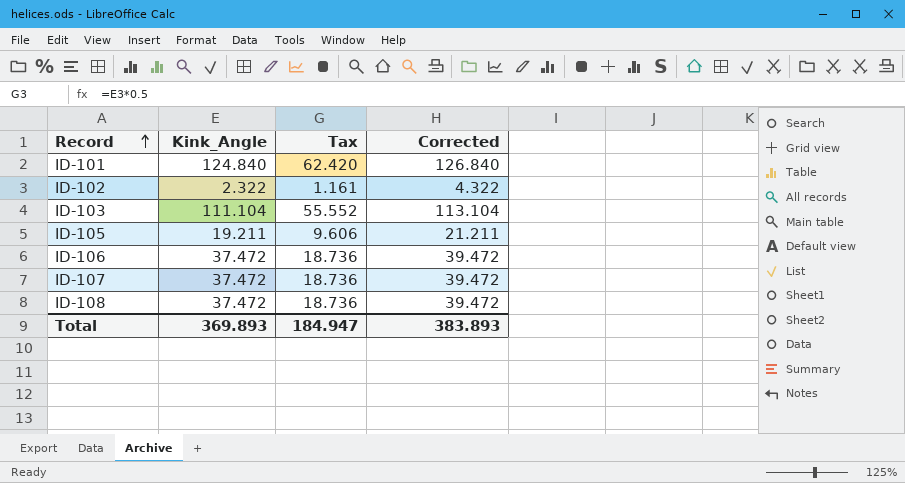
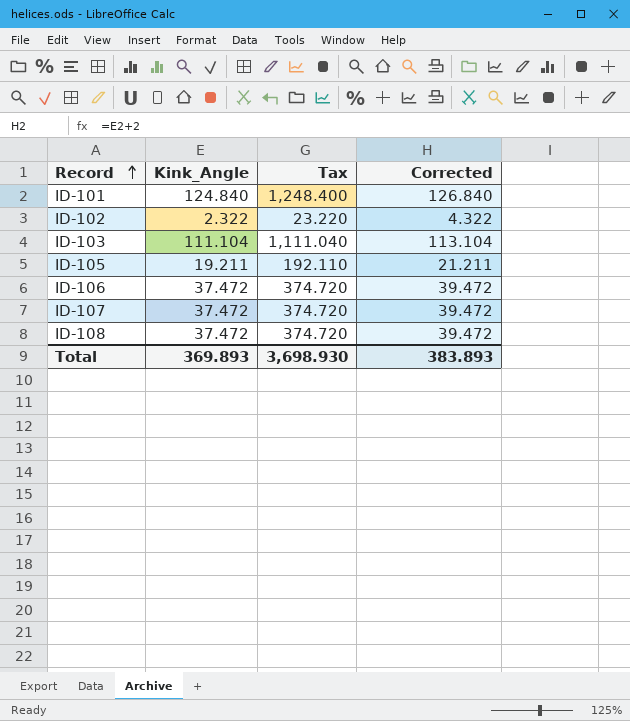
column Tax | formula: [Kink_Angle] * 0.5 -> [Kink_Angle] * 10
Total | Tax: 184.947 -> 3,698.930

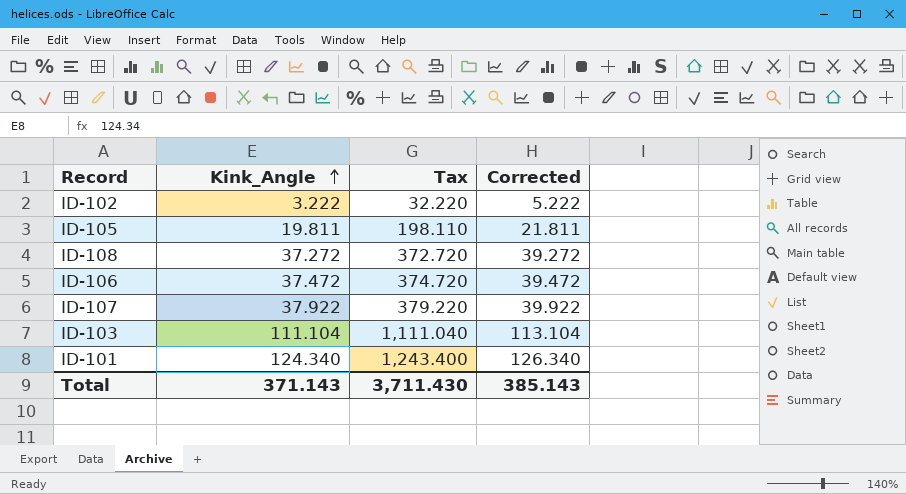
row order: Record ascending -> Kink_Angle ascending
ID-102 | Kink_Angle: 2.322 -> 3.222
ID-102 | Tax: 23.220 -> 32.220
ID-102 | Corrected: 4.322 -> 5.222
ID-105 | Kink_Angle: 19.211 -> 19.811
ID-105 | Tax: 192.110 -> 198.110
ID-105 | Corrected: 21.211 -> 21.811
ID-108 | Kink_Angle: 37.472 -> 37.272
ID-108 | Tax: 374.720 -> 372.720
ID-108 | Corrected: 39.472 -> 39.272
ID-107 | Kink_Angle: 37.472 -> 37.922
ID-107 | Tax: 374.720 -> 379.220
ID-107 | Corrected: 39.472 -> 39.922
ID-101 | Kink_Angle: 124.840 -> 124.340
ID-101 | Tax: 1,248.400 -> 1,243.400
ID-101 | Corrected: 126.840 -> 126.340
Total | Kink_Angle: 369.893 -> 371.143
Total | Tax: 3,698.930 -> 3,711.430
Total | Corrected: 383.893 -> 385.143

